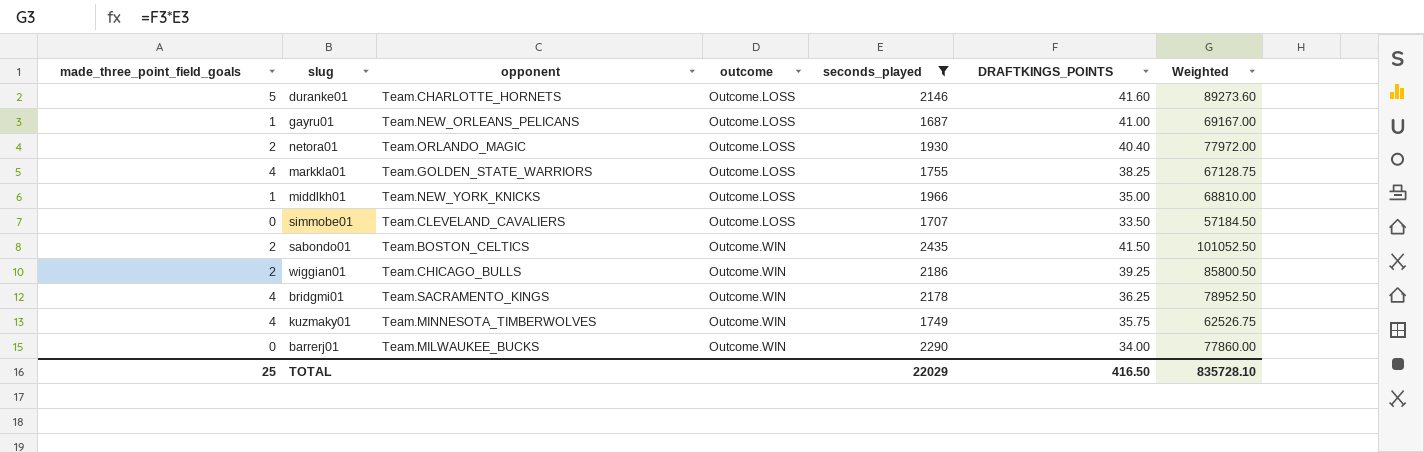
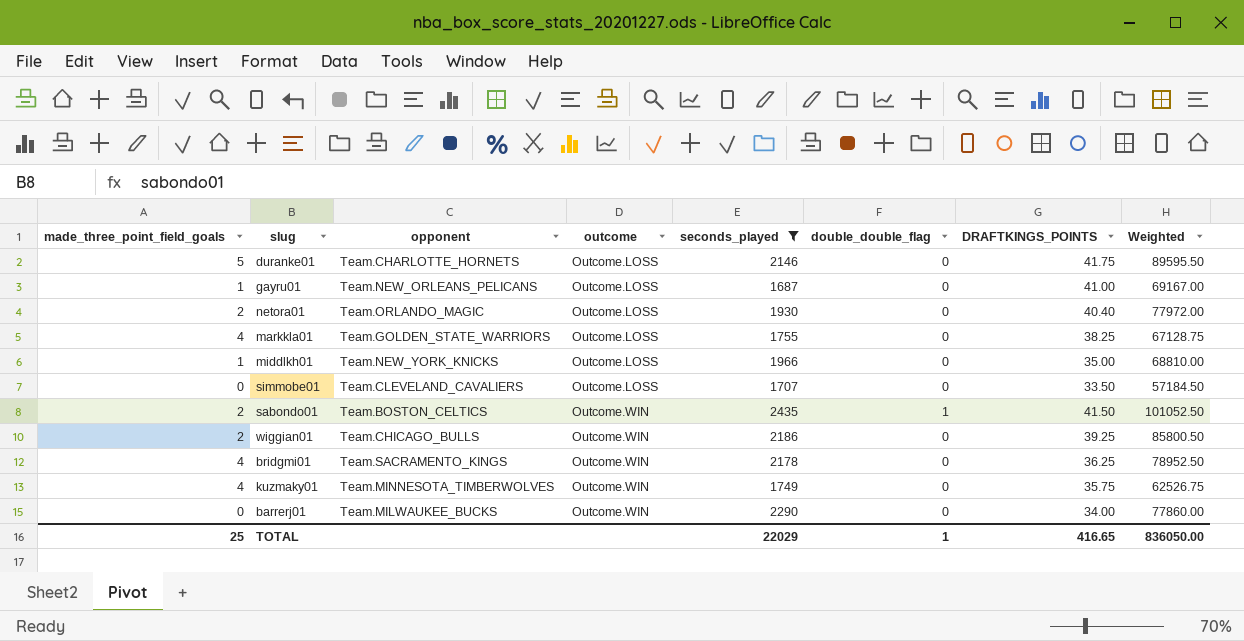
column double_double_flag | position: none -> 6
duranke01 | DRAFTKINGS_POINTS: 41.60 -> 41.75
duranke01 | Weighted: 89273.60 -> 89595.50
TOTAL | DRAFTKINGS_POINTS: 416.50 -> 416.65
TOTAL | Weighted: 835728.10 -> 836050.00

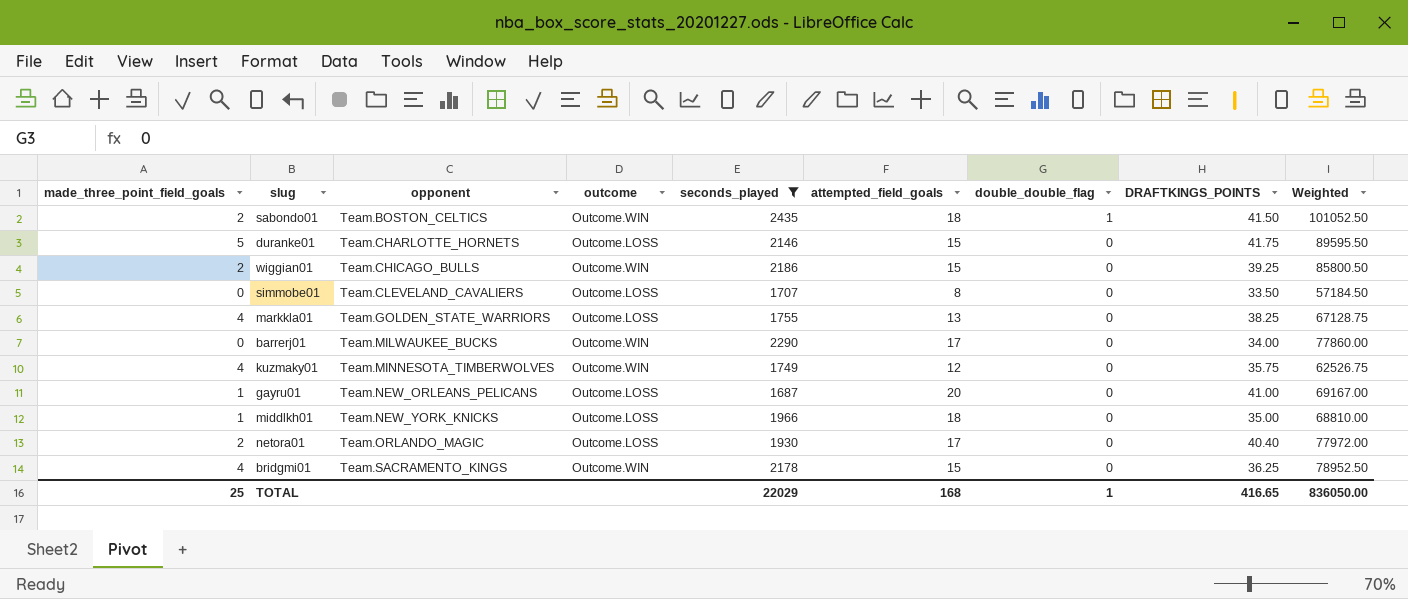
row order: outcome ascending -> opponent ascending
column attempted_field_goals | position: none -> 6

